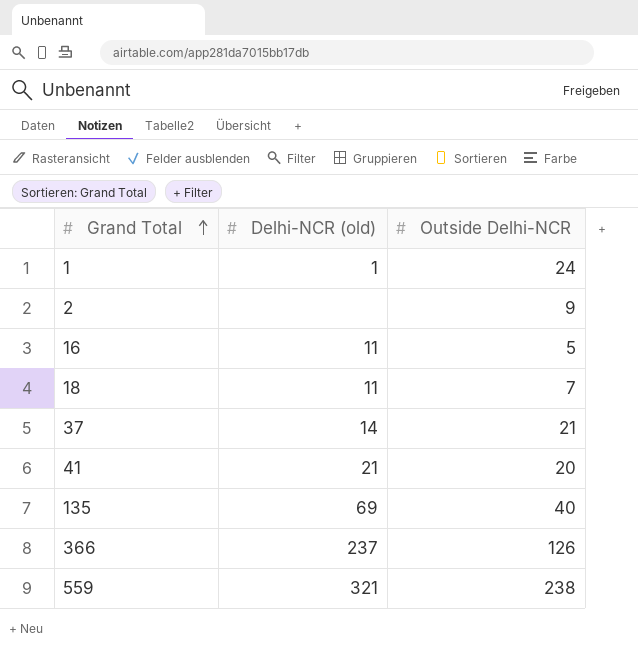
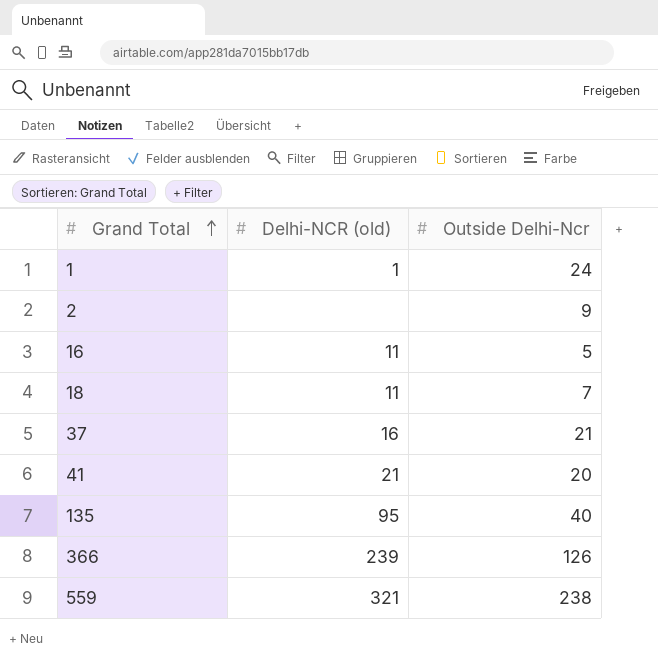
column name: Outside Delhi-NCR -> Outside Delhi-Ncr
37 | Delhi-NCR (old): 14 -> 16
135 | Delhi-NCR (old): 69 -> 95
366 | Delhi-NCR (old): 237 -> 239

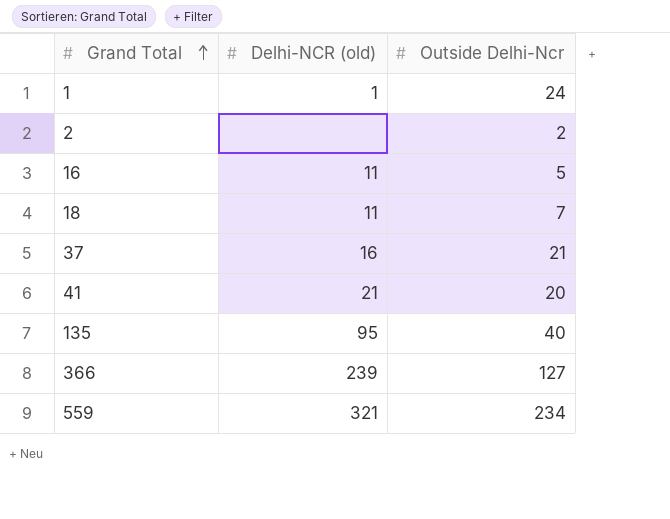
2 | Outside Delhi-Ncr: 9 -> 2
366 | Outside Delhi-Ncr: 126 -> 127
559 | Outside Delhi-Ncr: 238 -> 234

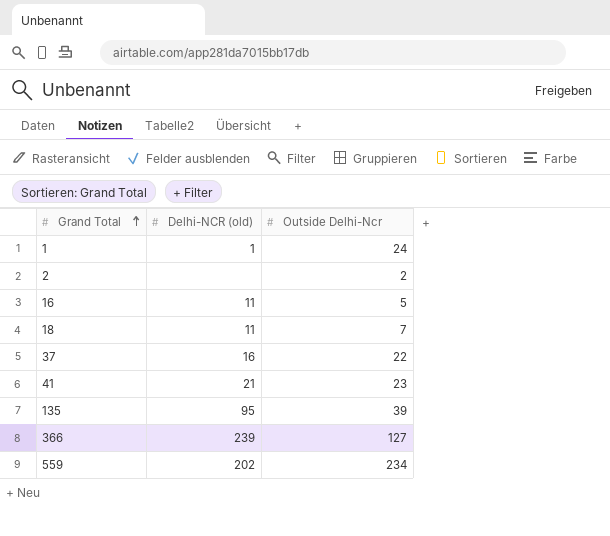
37 | Outside Delhi-Ncr: 21 -> 22
41 | Outside Delhi-Ncr: 20 -> 23
135 | Outside Delhi-Ncr: 40 -> 39
559 | Delhi-NCR (old): 321 -> 202

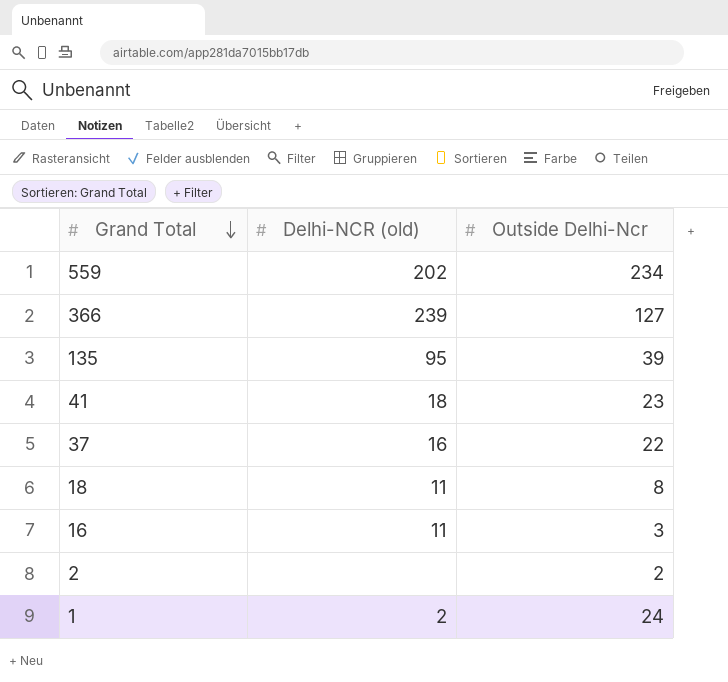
row order: Grand Total ascending -> Grand Total descending
41 | Delhi-NCR (old): 21 -> 18
18 | Outside Delhi-Ncr: 7 -> 8
16 | Outside Delhi-Ncr: 5 -> 3
1 | Delhi-NCR (old): 1 -> 2

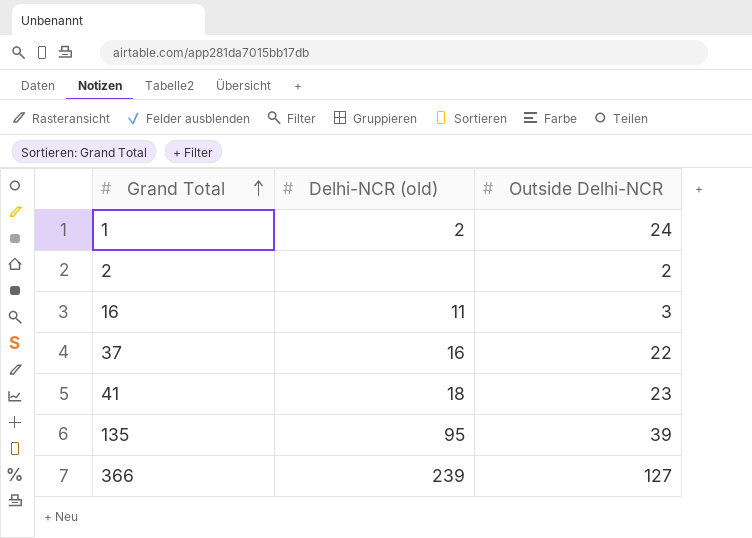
row order: Grand Total descending -> Grand Total ascending
column name: Outside Delhi-Ncr -> Outside Delhi-NCR
row 559: 202 | 234 -> none
row 18: 11 | 8 -> none

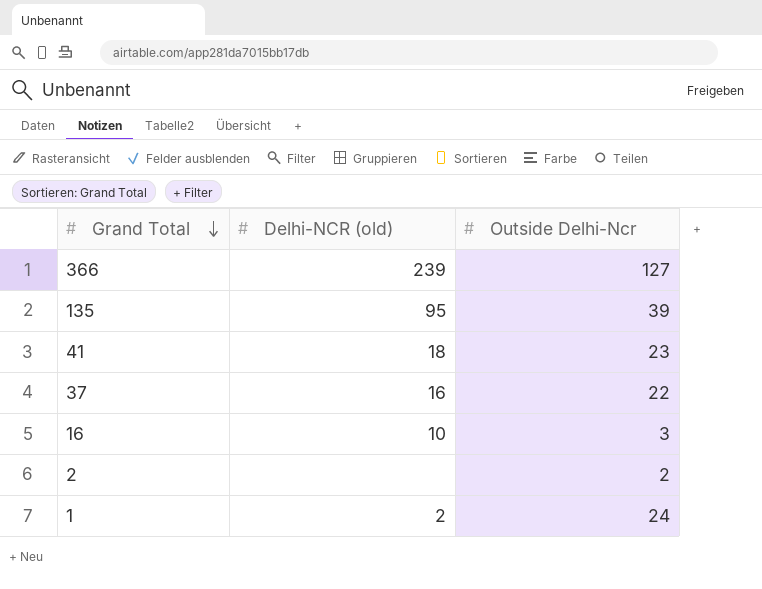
row order: Grand Total ascending -> Grand Total descending
column name: Outside Delhi-NCR -> Outside Delhi-Ncr
16 | Delhi-NCR (old): 11 -> 10

